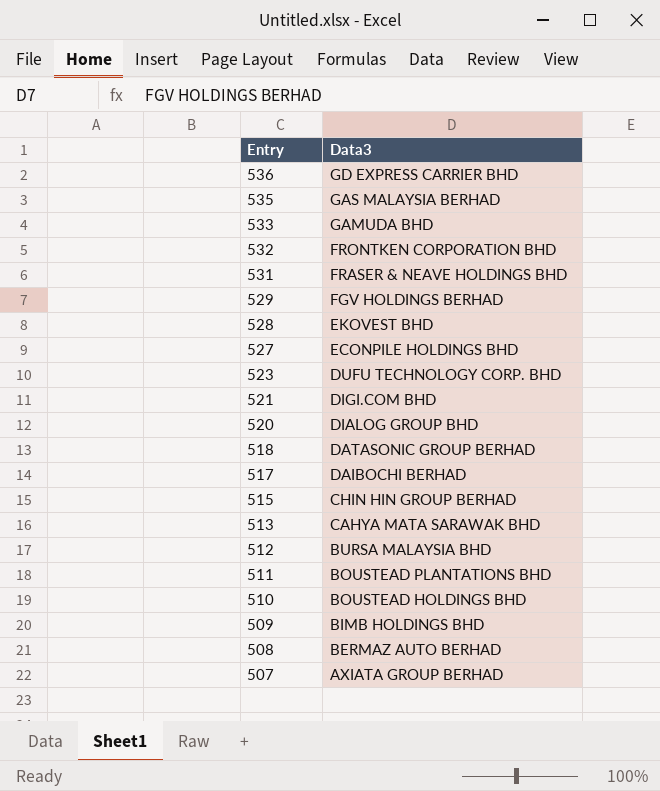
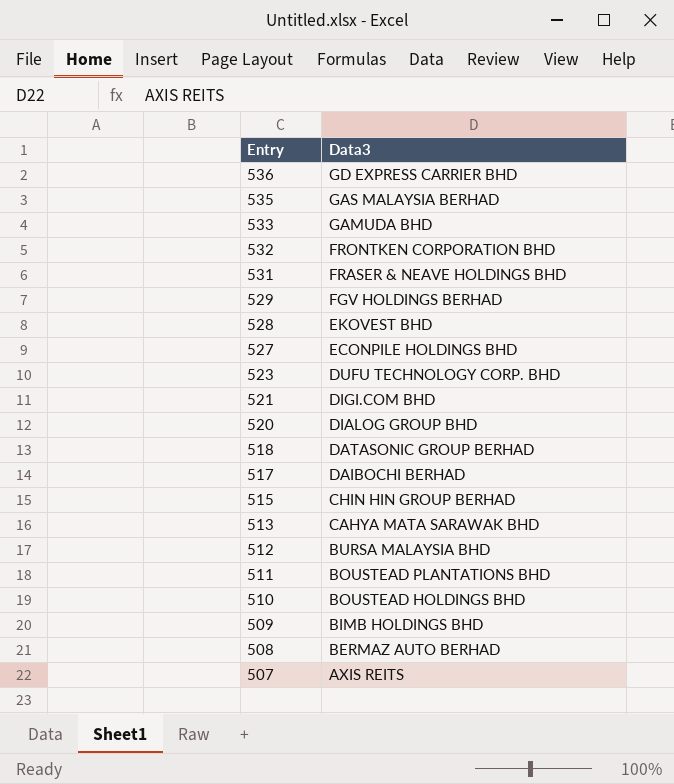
507 | Data3: AXIATA GROUP BERHAD -> AXIS REITS

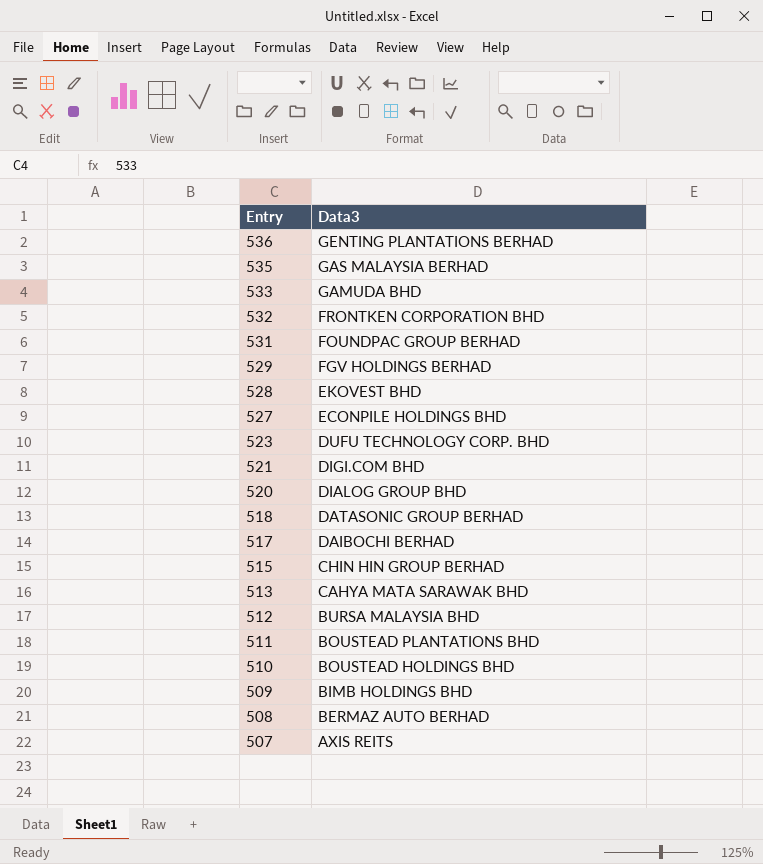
536 | Data3: GD EXPRESS CARRIER BHD -> GENTING PLANTATIONS BERHAD
531 | Data3: FRASER & NEAVE HOLDINGS BHD -> FOUNDPAC GROUP BERHAD

